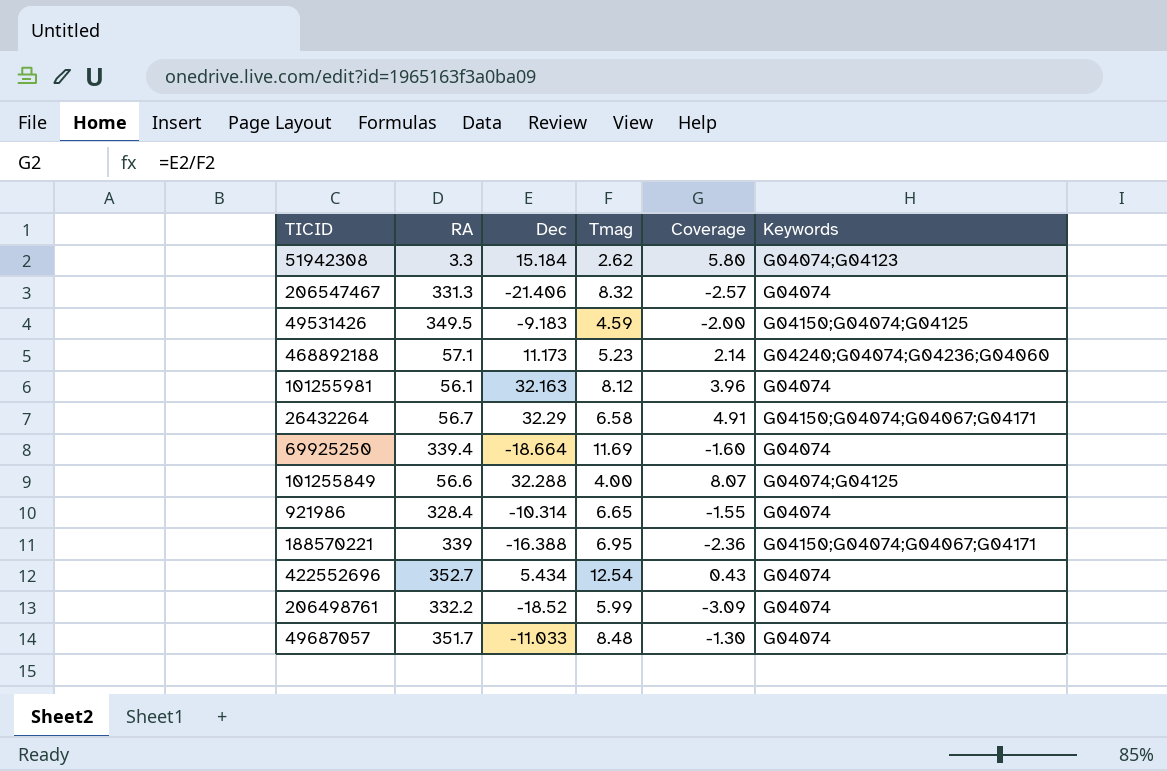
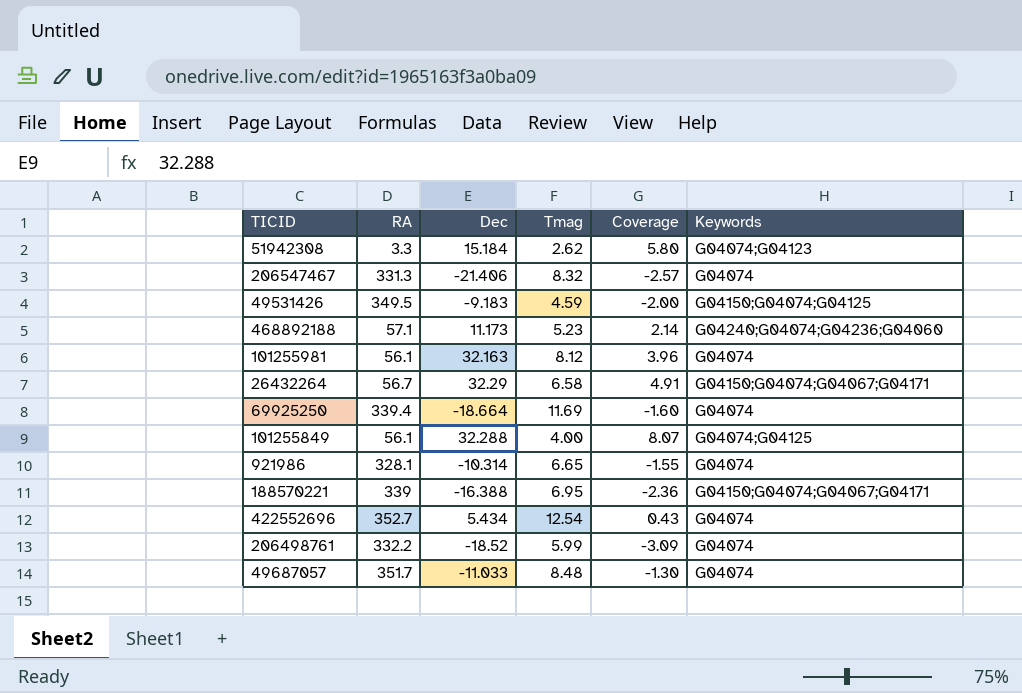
101255849 | RA: 56.6 -> 56.1
921986 | RA: 328.4 -> 328.1

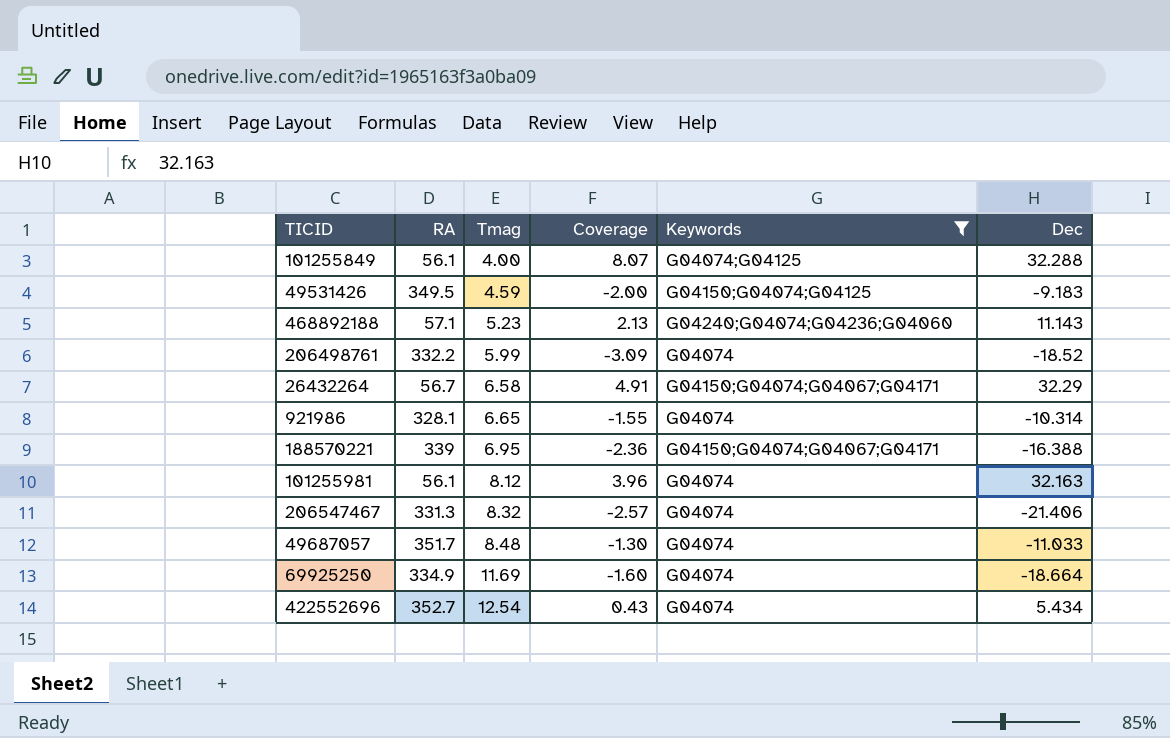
filter: none -> Keywords != G04074;G04123
row order: none -> Tmag ascending
column Dec | position: 3 -> 6
468892188 | Coverage: 2.14 -> 2.13
468892188 | Dec: 11.173 -> 11.143
69925250 | RA: 339.4 -> 334.9

